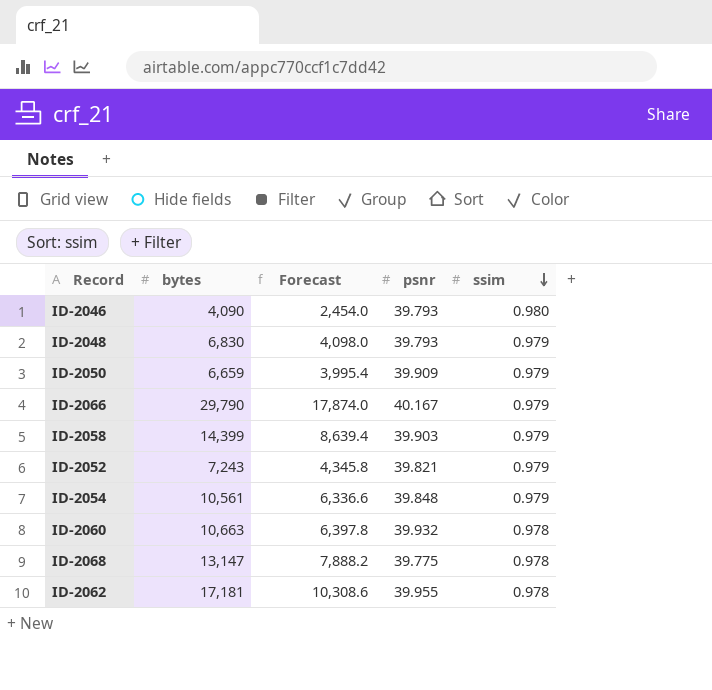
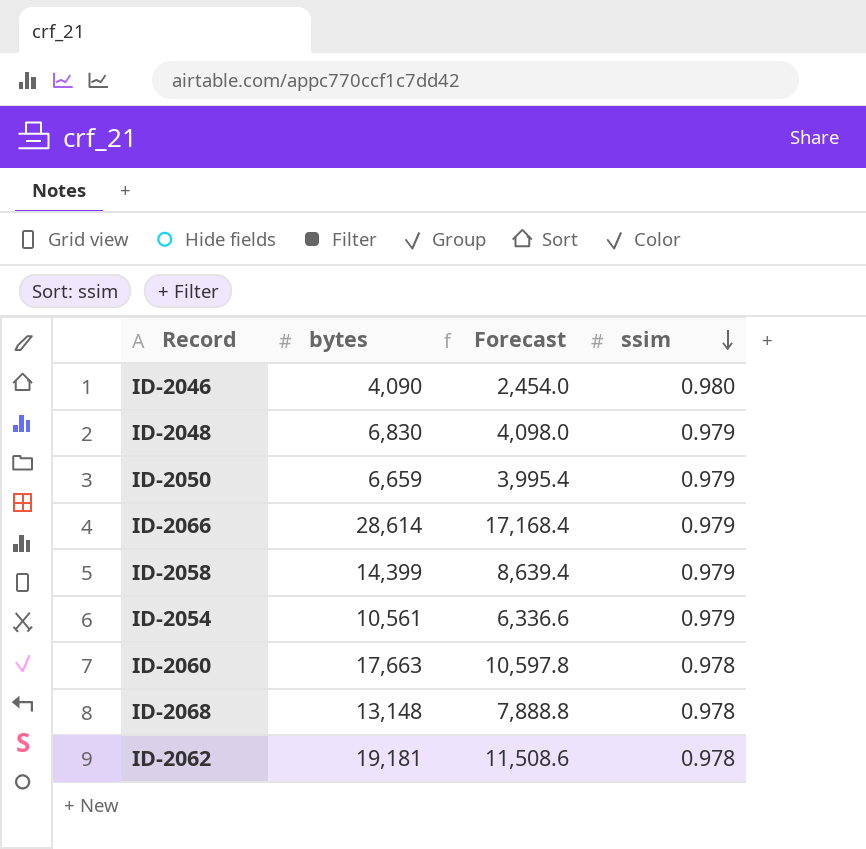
column psnr | position: 4 -> none
row ID-2052: 7,243 | 4,345.8 | 39.821 | 0.979 -> none
ID-2066 | bytes: 29,790 -> 28,614
ID-2066 | Forecast: 17,874.0 -> 17,168.4
ID-2060 | bytes: 10,663 -> 17,663
ID-2060 | Forecast: 6,397.8 -> 10,597.8
ID-2068 | bytes: 13,147 -> 13,148
ID-2068 | Forecast: 7,888.2 -> 7,888.8
ID-2062 | bytes: 17,181 -> 19,181
ID-2062 | Forecast: 10,308.6 -> 11,508.6

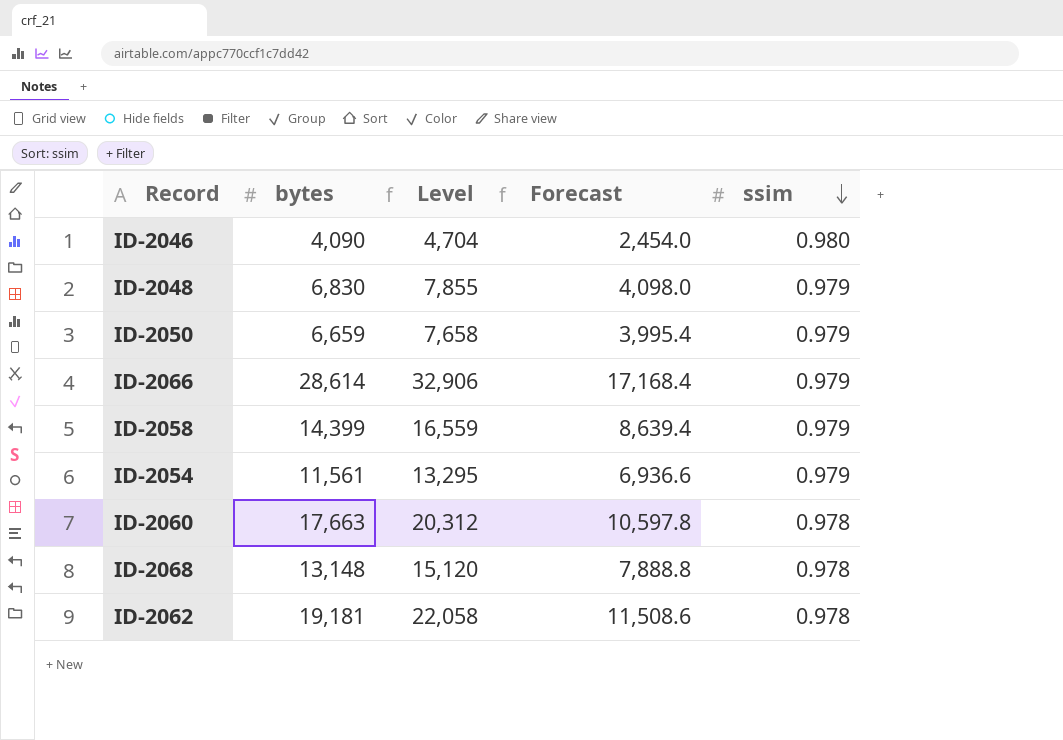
column Level | formula: none -> [bytes] * 1.15
ID-2054 | bytes: 10,561 -> 11,561
ID-2054 | Forecast: 6,336.6 -> 6,936.6

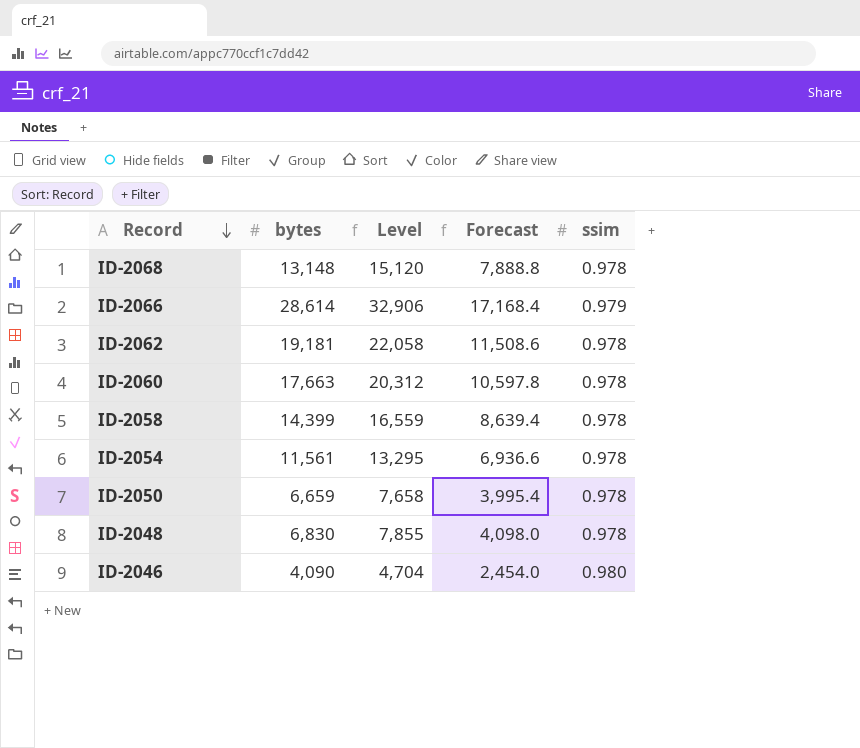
row order: ssim descending -> Record descending
ID-2058 | ssim: 0.979 -> 0.978
ID-2054 | ssim: 0.979 -> 0.978
ID-2050 | ssim: 0.979 -> 0.978
ID-2048 | ssim: 0.979 -> 0.978

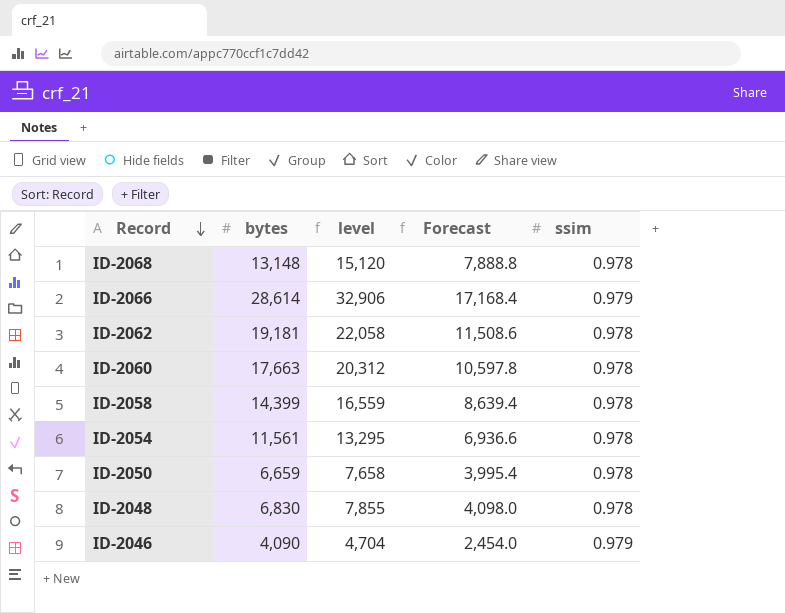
column name: Level -> level
ID-2046 | ssim: 0.980 -> 0.979

